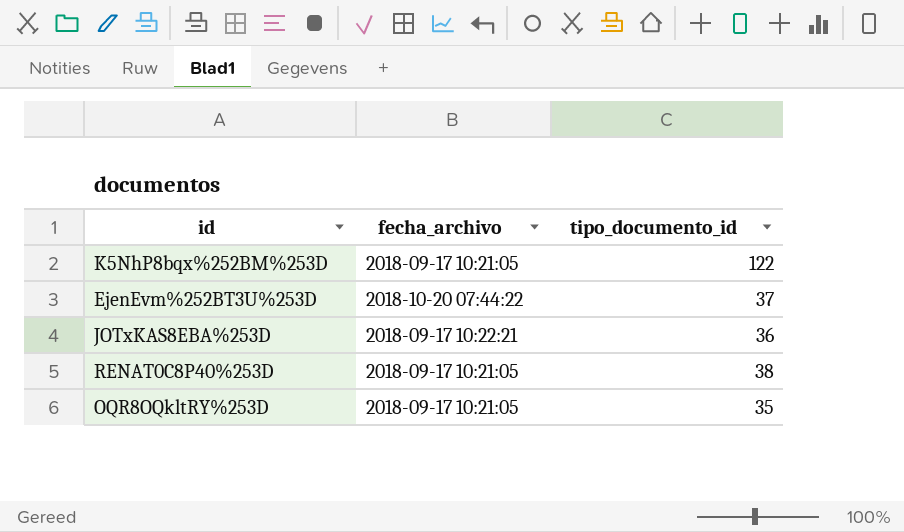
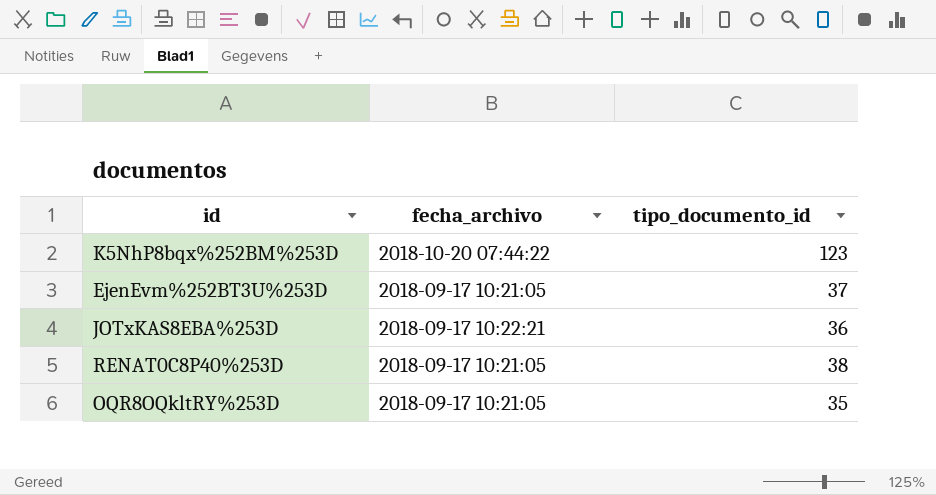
K5NhP8bqx%252BM%253D | fecha_archivo: 2018-09-17 10:21:05 -> 2018-10-20 07:44:22
K5NhP8bqx%252BM%253D | tipo_documento_id: 122 -> 123
EjenEvm%252BT3U%253D | fecha_archivo: 2018-10-20 07:44:22 -> 2018-09-17 10:21:05

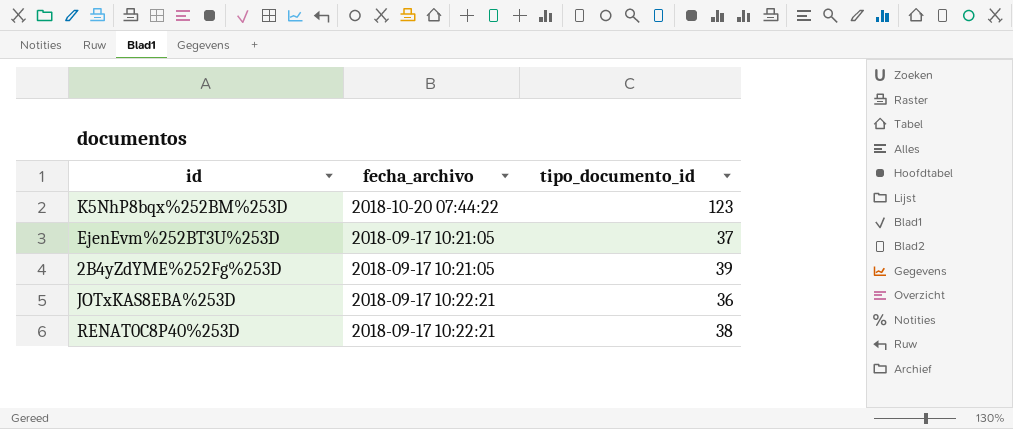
row OQR8OQkltRY%253D: 2018-09-17 10:21:05 | 35 -> none
row 2B4yZdYME%252Fg%253D: none -> 2018-09-17 10:21:05 | 39
RENAT0C8P40%253D | fecha_archivo: 2018-09-17 10:21:05 -> 2018-09-17 10:22:21

